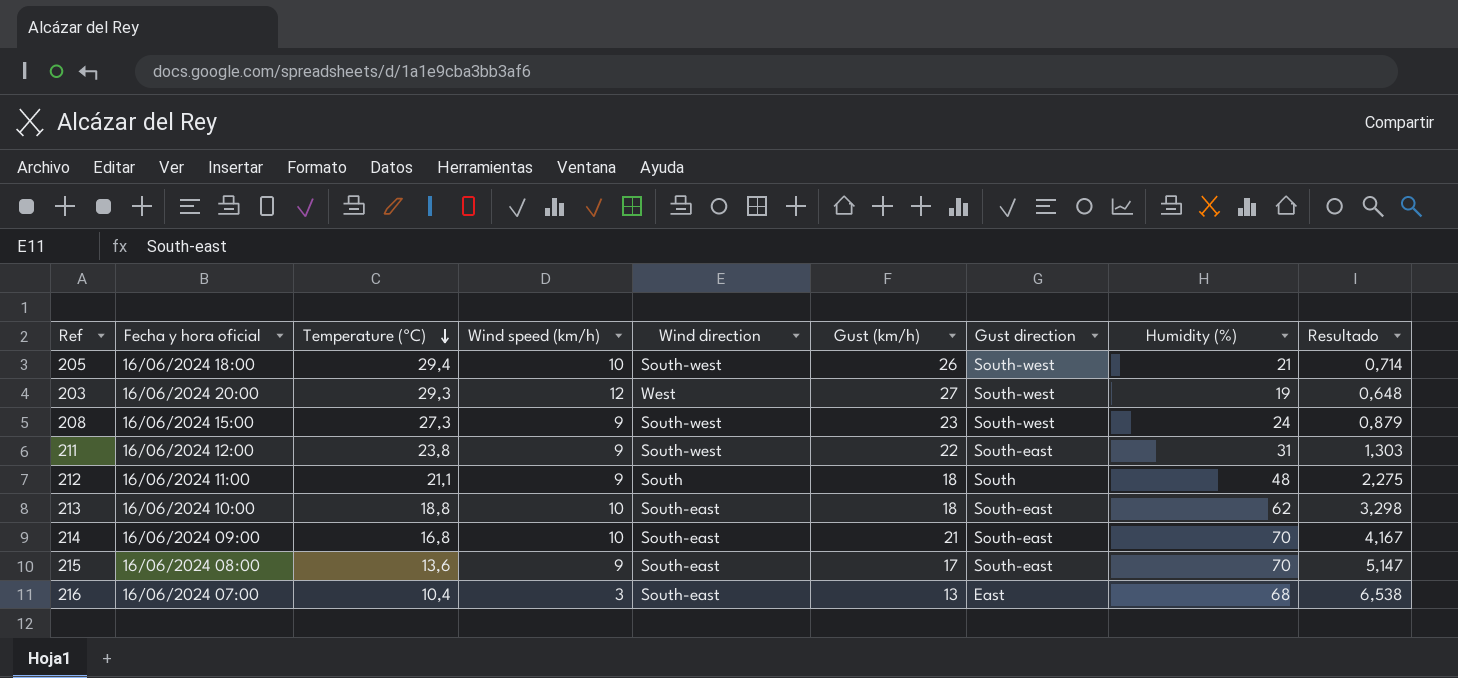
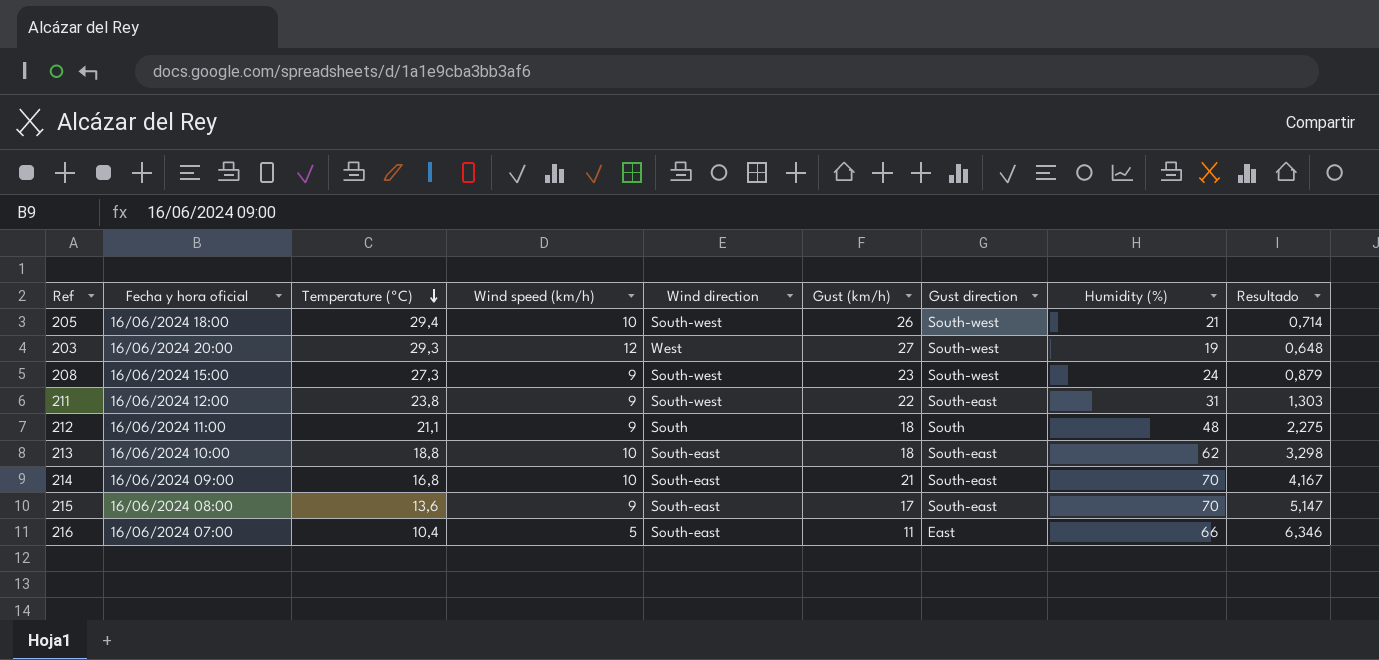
216 | Wind speed (km/h): 3 -> 5
216 | Gust (km/h): 13 -> 11
216 | Humidity (%): 68 -> 66
216 | Resultado: 6,538 -> 6,346

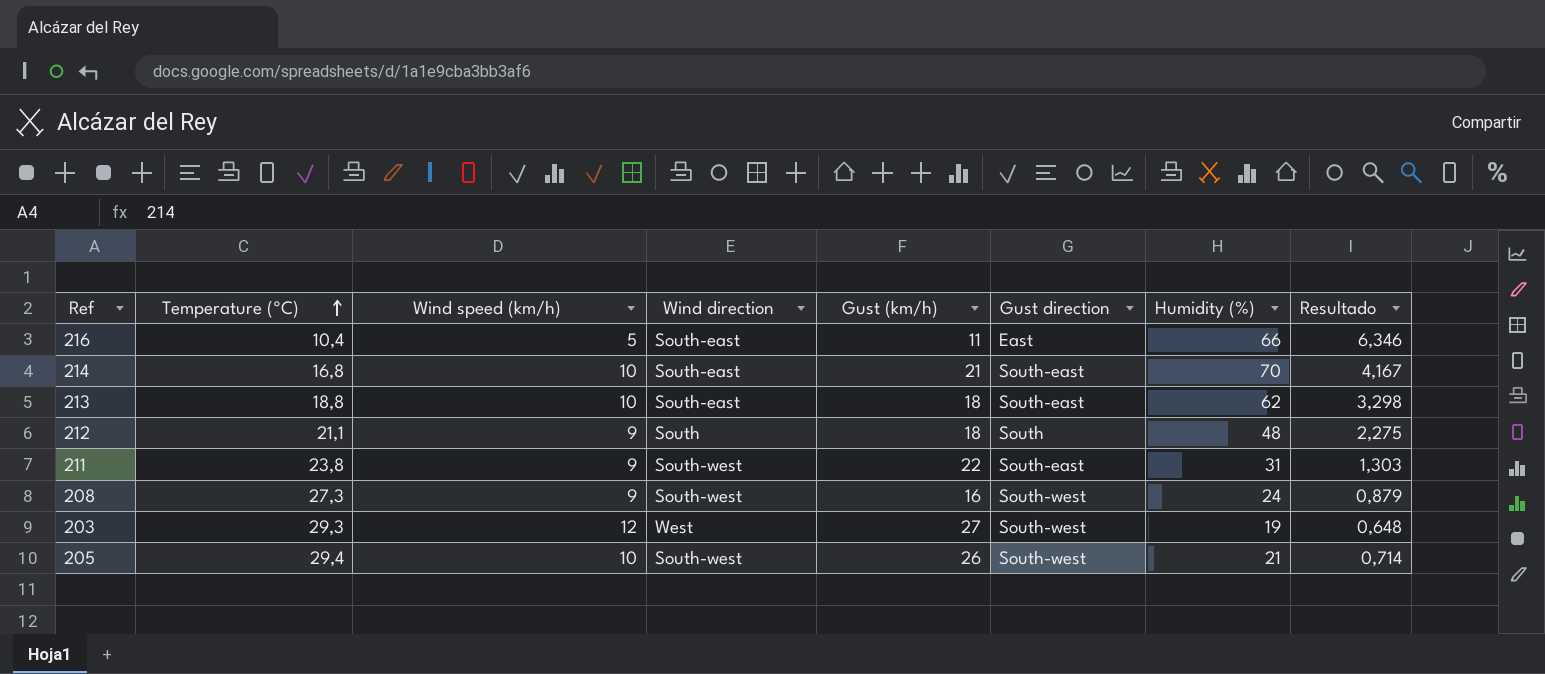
row order: Temperature (ºC) descending -> Temperature (ºC) ascending
column Fecha y hora oficial | position: 2 -> none
row 215: 16/06/2024 08:00 | 13,6 | 9 | South-east | 17 | South-east | 70 | 5,147 -> none
208 | Gust (km/h): 23 -> 16

